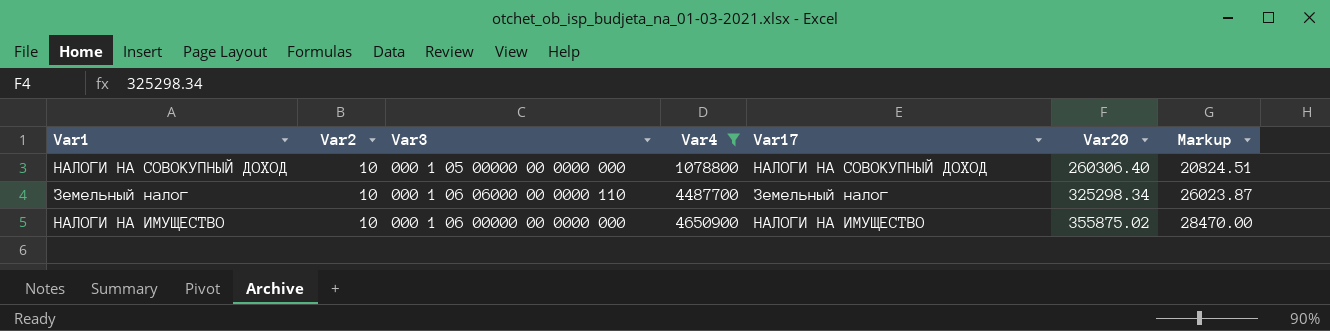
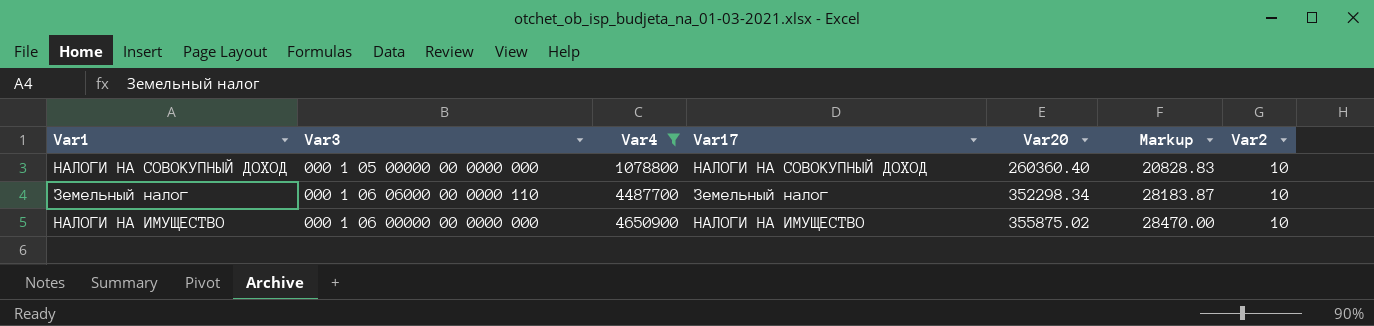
column Var2 | position: 2 -> 7
НАЛОГИ НА СОВОКУПНЫЙ ДОХОД | Var20: 260306.40 -> 260360.40
НАЛОГИ НА СОВОКУПНЫЙ ДОХОД | Markup: 20824.51 -> 20828.83
Земельный налог | Var20: 325298.34 -> 352298.34
Земельный налог | Markup: 26023.87 -> 28183.87

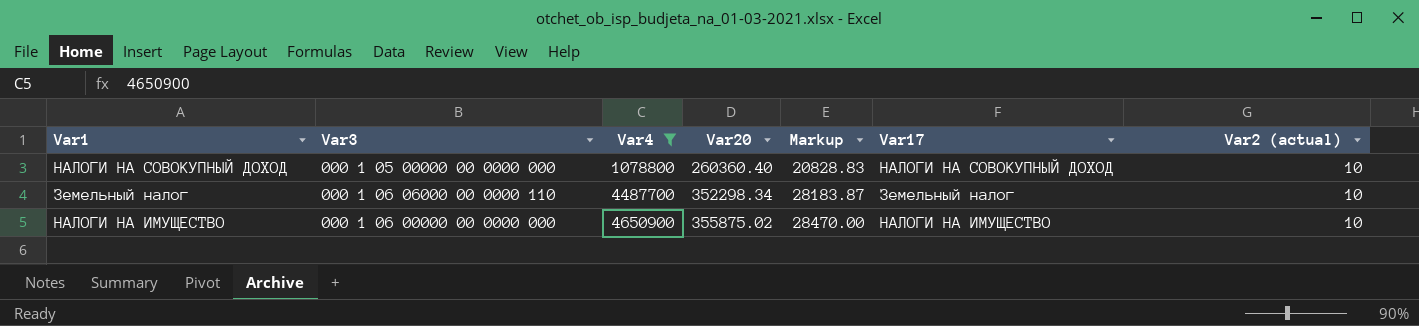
column Var17 | position: 4 -> 6
column name: Var2 -> Var2 (actual)

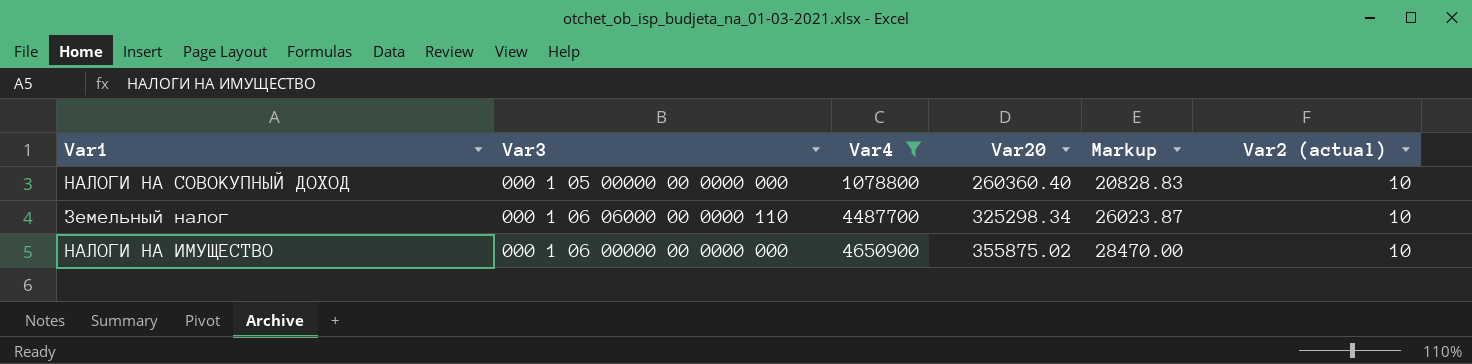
column Var17 | position: 6 -> none
Земельный налог | Var20: 352298.34 -> 325298.34
Земельный налог | Markup: 28183.87 -> 26023.87

